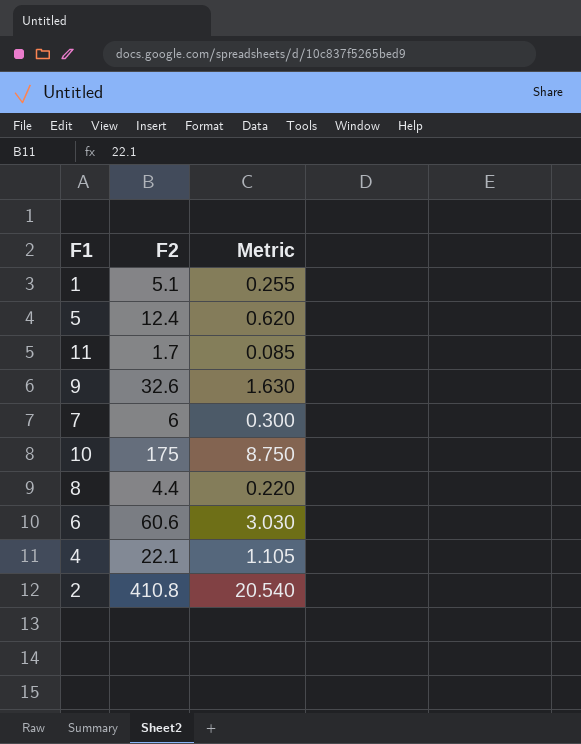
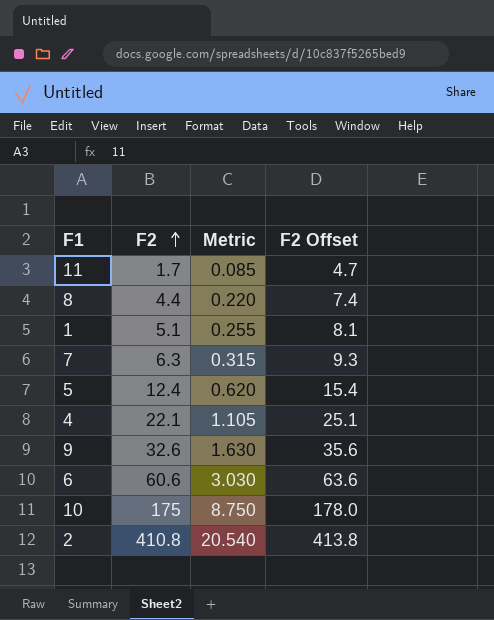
row order: none -> F2 ascending
column F2 Offset | formula: none -> [F2] + 3
7 | F2: 6 -> 6.3
7 | Metric: 0.300 -> 0.315

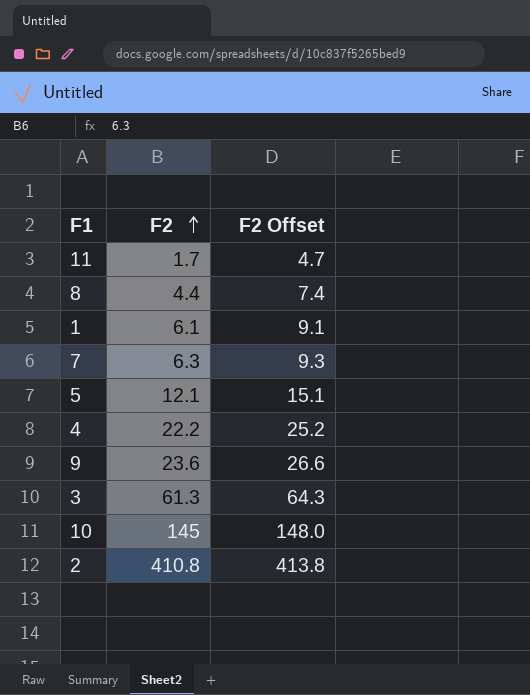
column Metric | formula: [F2] * 0.05 -> none
row 6: 60.6 | 3.030 | 63.6 -> none
1 | F2: 5.1 -> 6.1
1 | F2 Offset: 8.1 -> 9.1
5 | F2: 12.4 -> 12.1
5 | F2 Offset: 15.4 -> 15.1
4 | F2: 22.1 -> 22.2
4 | F2 Offset: 25.1 -> 25.2
9 | F2: 32.6 -> 23.6
9 | F2 Offset: 35.6 -> 26.6
row 3: none -> 61.3 | 64.3
10 | F2: 175 -> 145
10 | F2 Offset: 178.0 -> 148.0

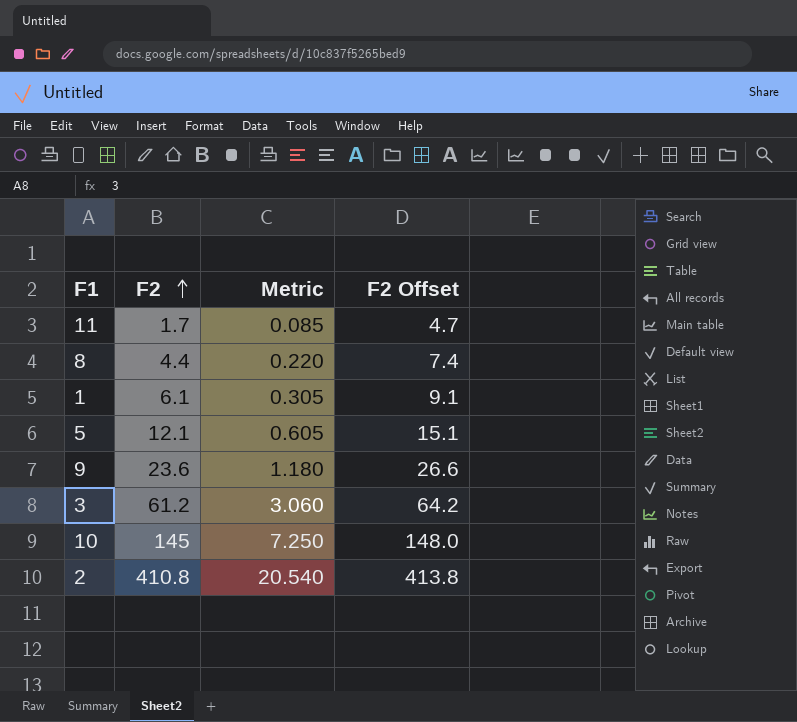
column Metric | formula: none -> [F2] * 0.05
row 7: 6.3 | 9.3 -> none
row 4: 22.2 | 25.2 -> none
3 | F2: 61.3 -> 61.2
3 | F2 Offset: 64.3 -> 64.2

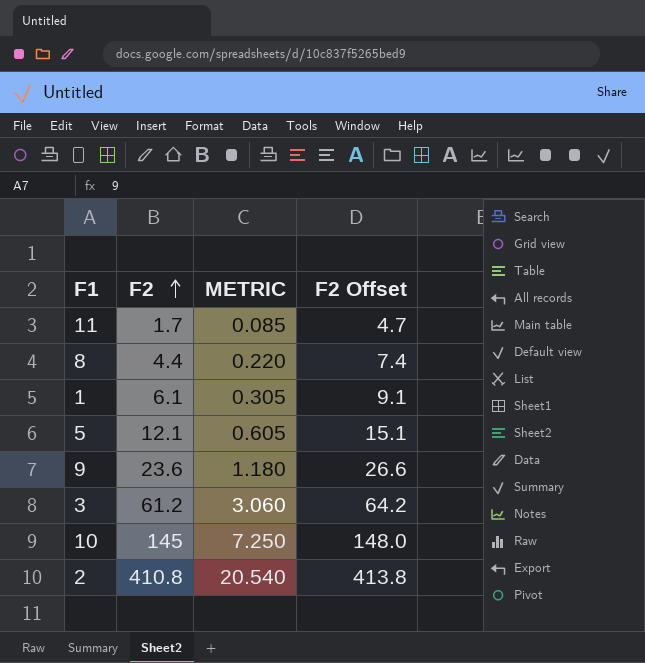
column name: Metric -> METRIC

